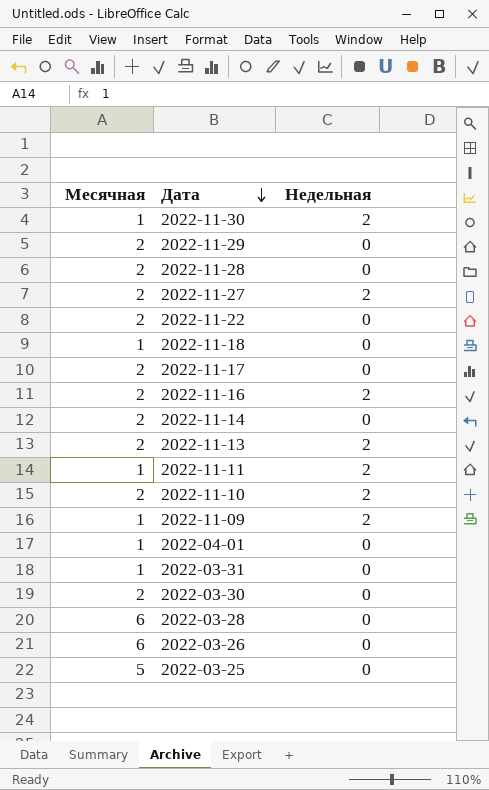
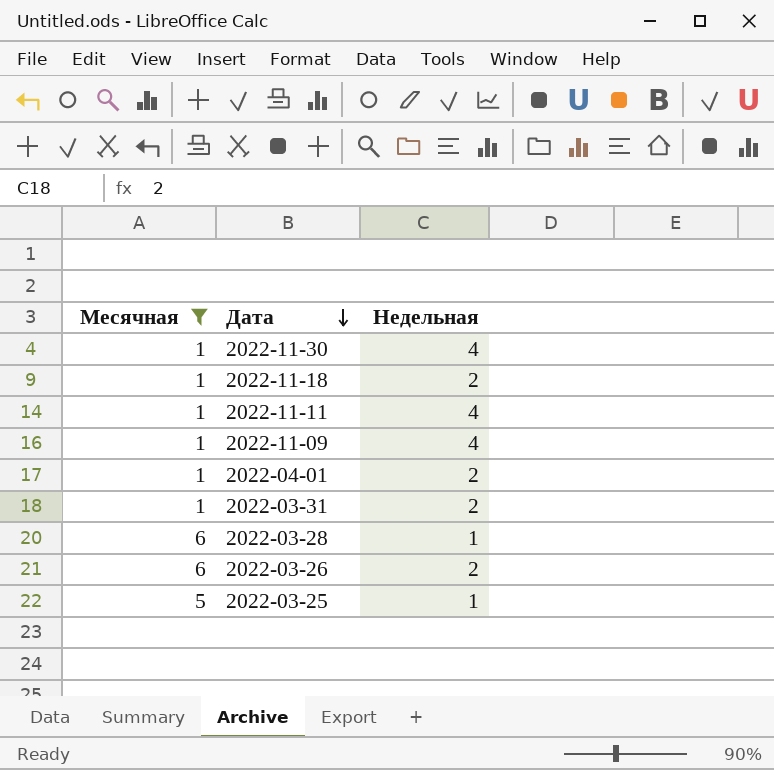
filter: none -> Месячная != 2
2022-11-30 | Недельная: 2 -> 4
2022-11-18 | Недельная: 0 -> 2
2022-11-11 | Недельная: 2 -> 4
2022-11-09 | Недельная: 2 -> 4
2022-04-01 | Недельная: 0 -> 2
2022-03-31 | Недельная: 0 -> 2
2022-03-28 | Недельная: 0 -> 1
2022-03-26 | Недельная: 0 -> 2
2022-03-25 | Недельная: 0 -> 1

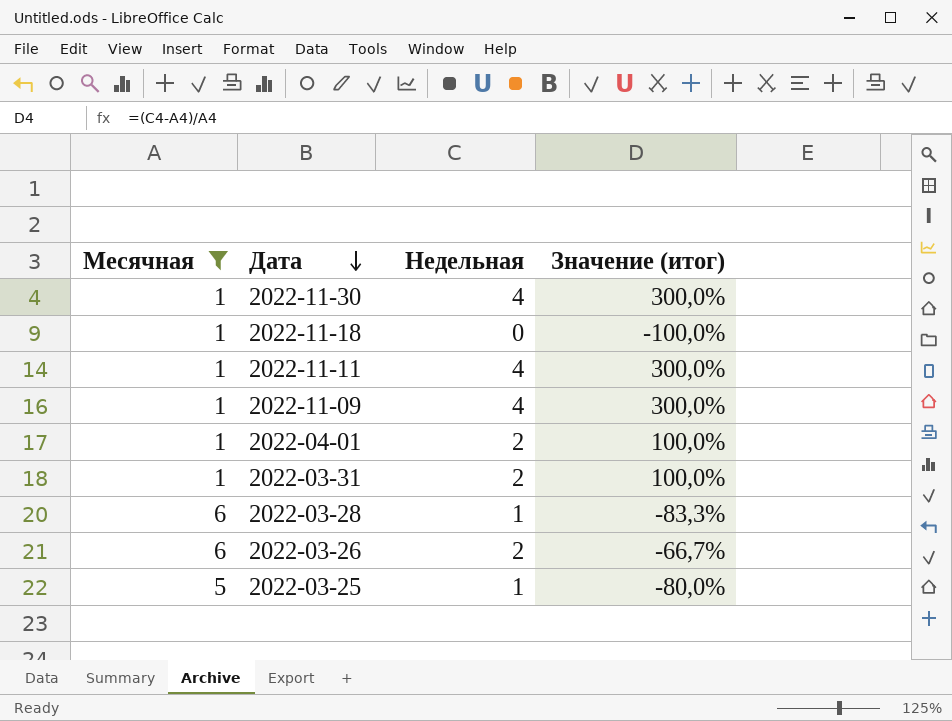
column Значение (итог) | formula: none -> ([Недельная] - [Месячная]) / [Месячная]
2022-11-18 | Недельная: 2 -> 0

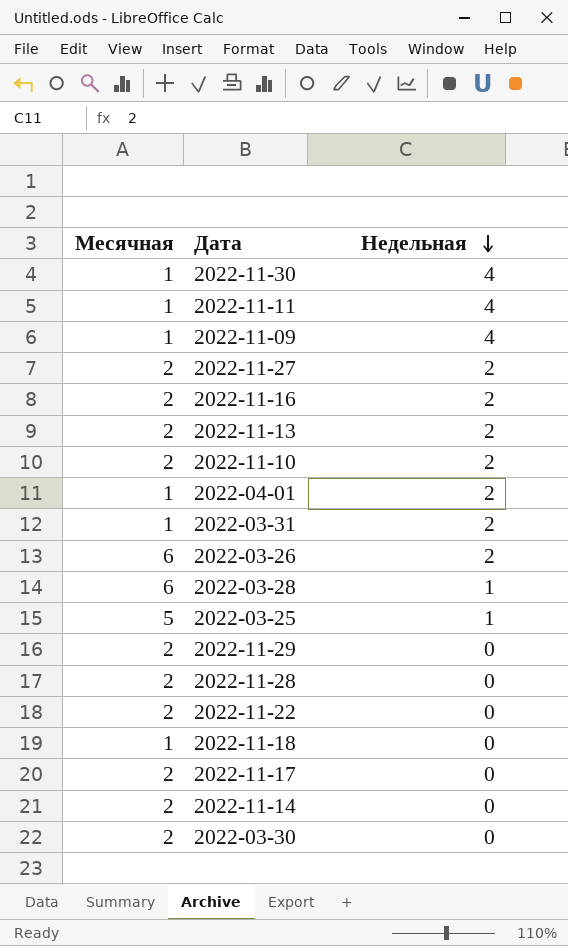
filter: Месячная != 2 -> none
row order: Дата descending -> Недельная descending
column Значение (итог) | formula: ([Недельная] - [Месячная]) / [Месячная] -> none

